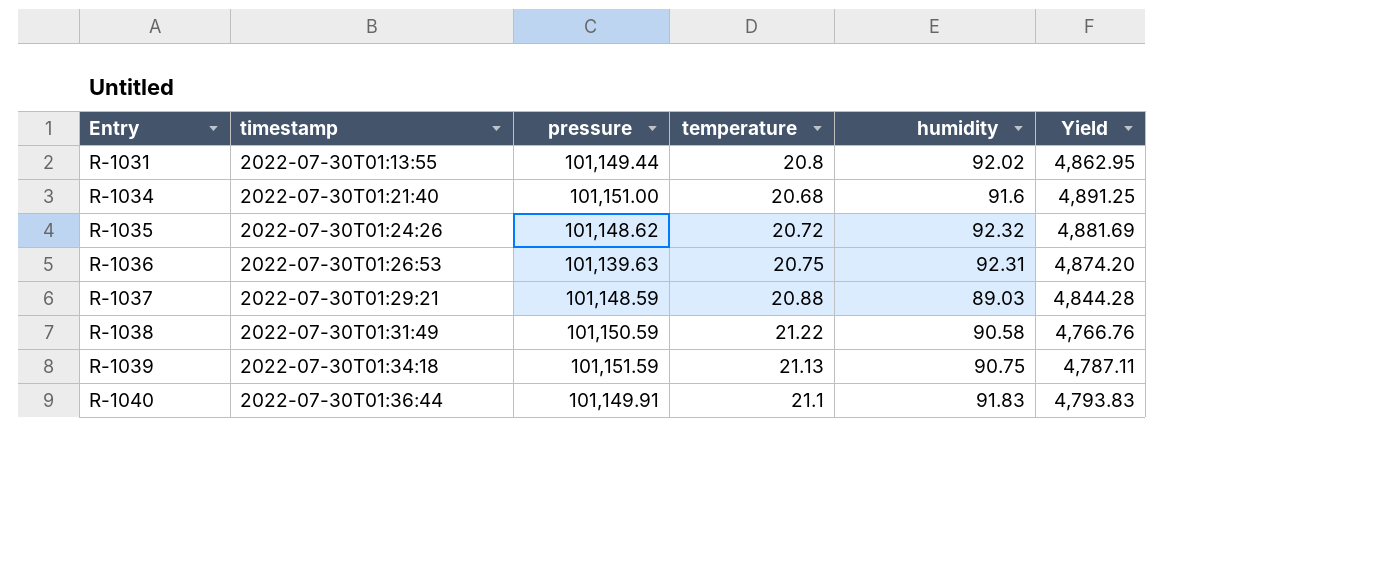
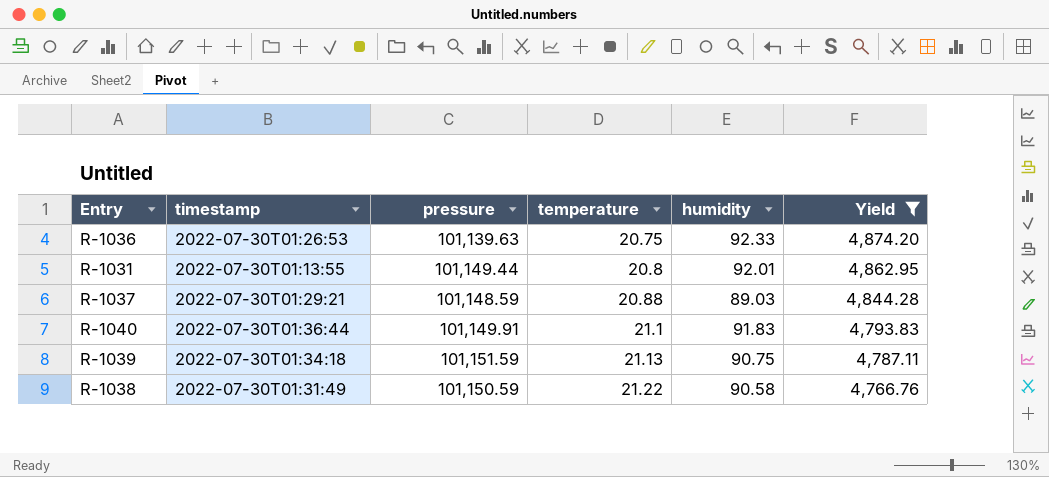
filter: none -> Yield <= 4,874.20
row order: Entry ascending -> temperature ascending
R-1036 | humidity: 92.31 -> 92.33
R-1031 | humidity: 92.02 -> 92.01

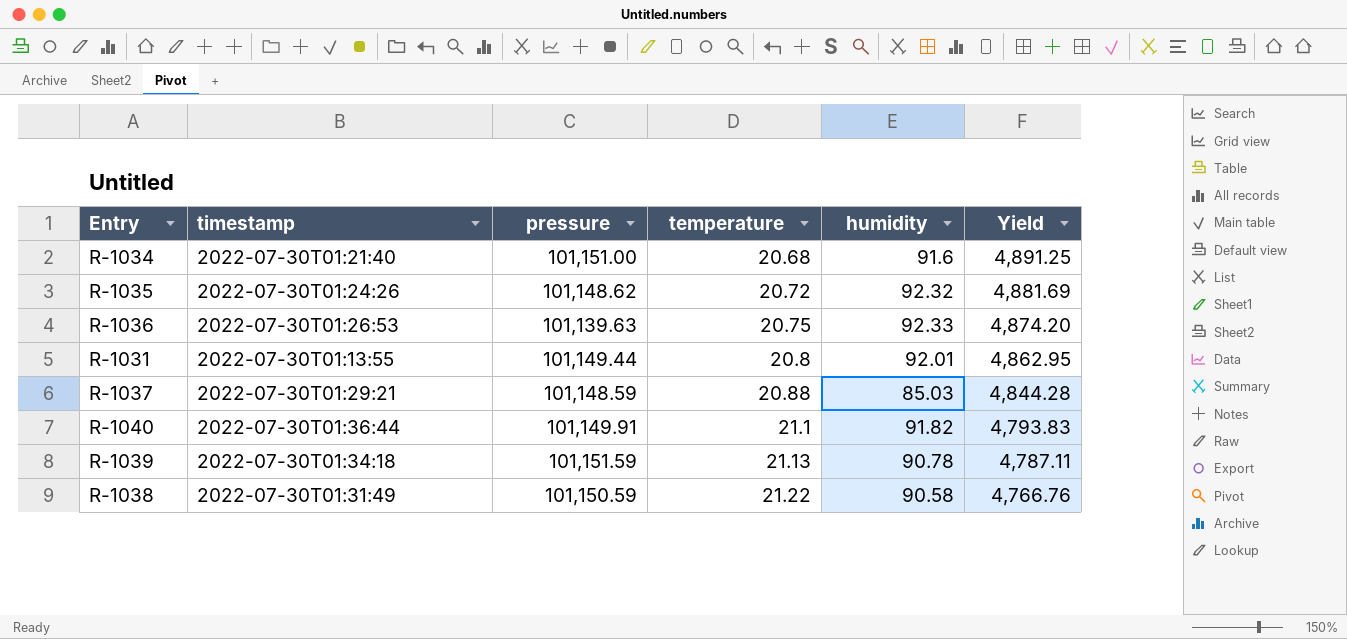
filter: Yield <= 4,874.20 -> none
R-1037 | humidity: 89.03 -> 85.03
R-1040 | humidity: 91.83 -> 91.82
R-1039 | humidity: 90.75 -> 90.78

